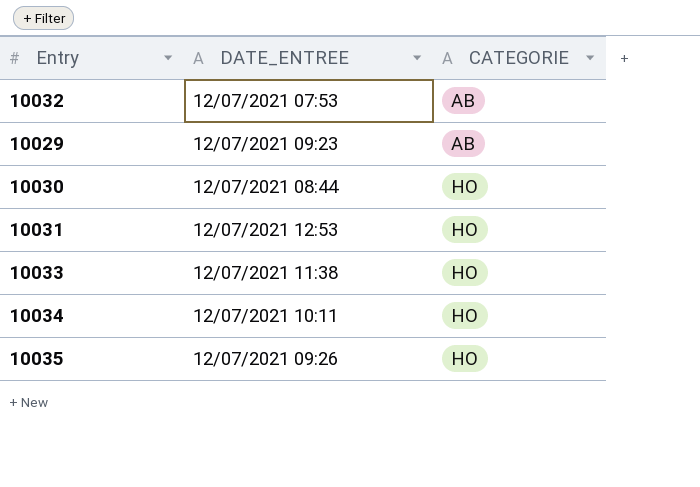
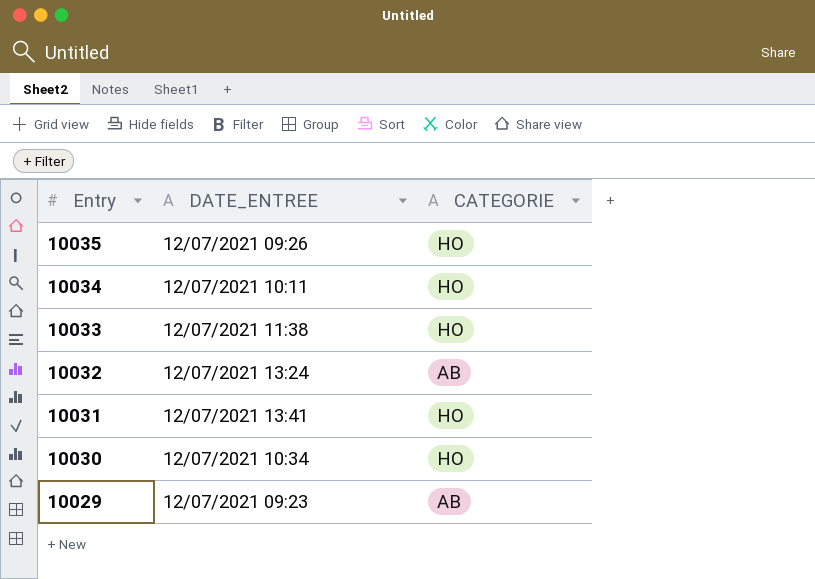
row order: CATEGORIE ascending -> Entry descending
10032 | DATE_ENTREE: 12/07/2021 07:53 -> 12/07/2021 13:24
10031 | DATE_ENTREE: 12/07/2021 12:53 -> 12/07/2021 13:41
10030 | DATE_ENTREE: 12/07/2021 08:44 -> 12/07/2021 10:34

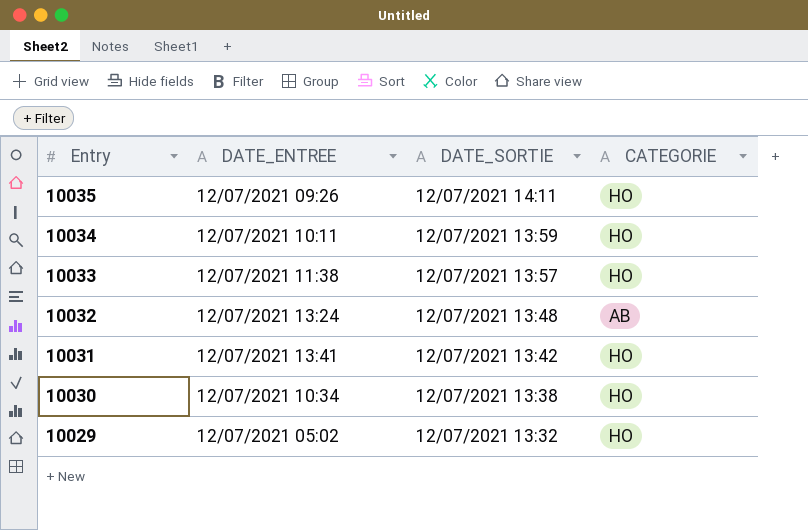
column DATE_SORTIE | position: none -> 3
10029 | DATE_ENTREE: 12/07/2021 09:23 -> 12/07/2021 05:02
10029 | CATEGORIE: AB -> HO

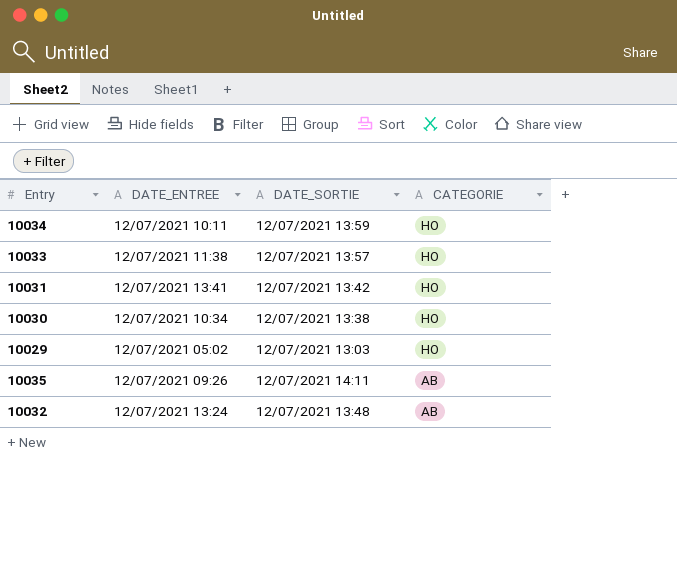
row order: Entry descending -> CATEGORIE descending
10029 | DATE_SORTIE: 12/07/2021 13:32 -> 12/07/2021 13:03
10035 | CATEGORIE: HO -> AB

